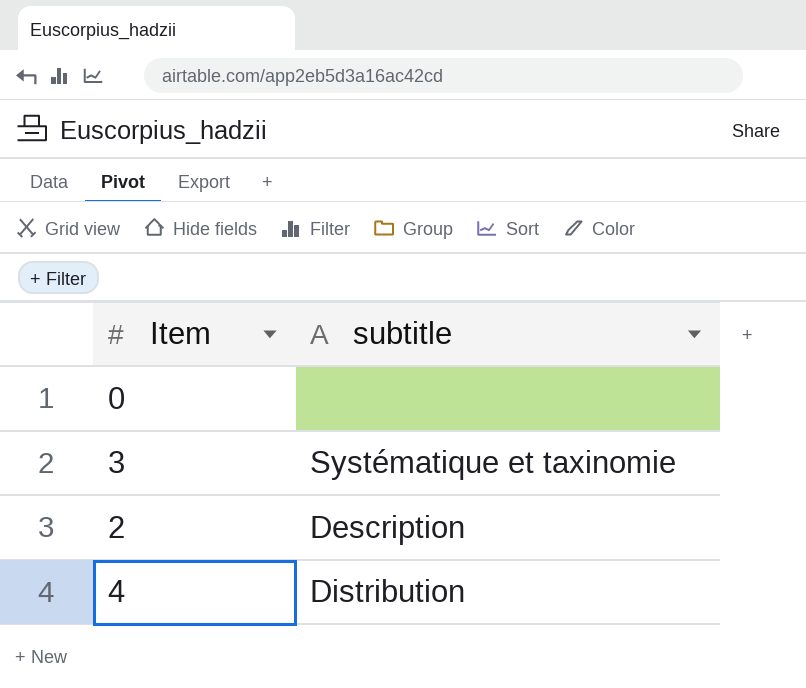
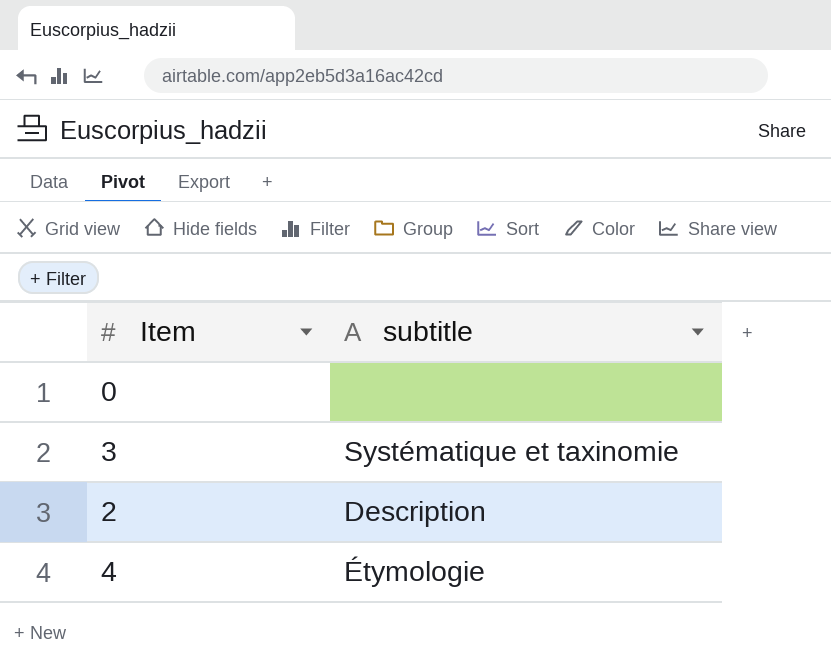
4 | subtitle: Distribution -> Étymologie

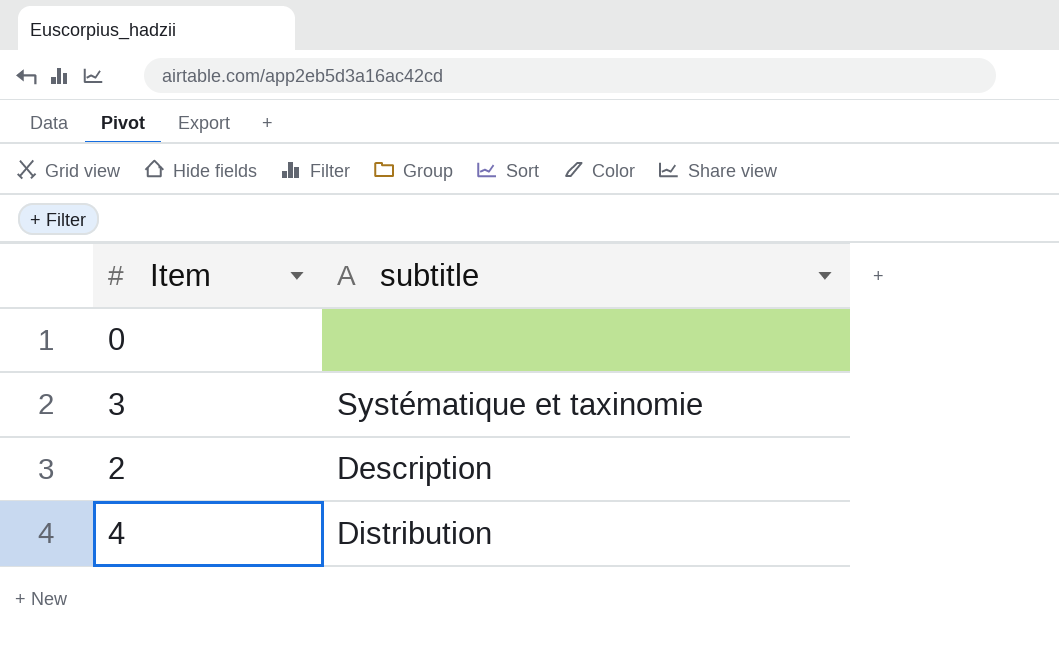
4 | subtitle: Étymologie -> Distribution

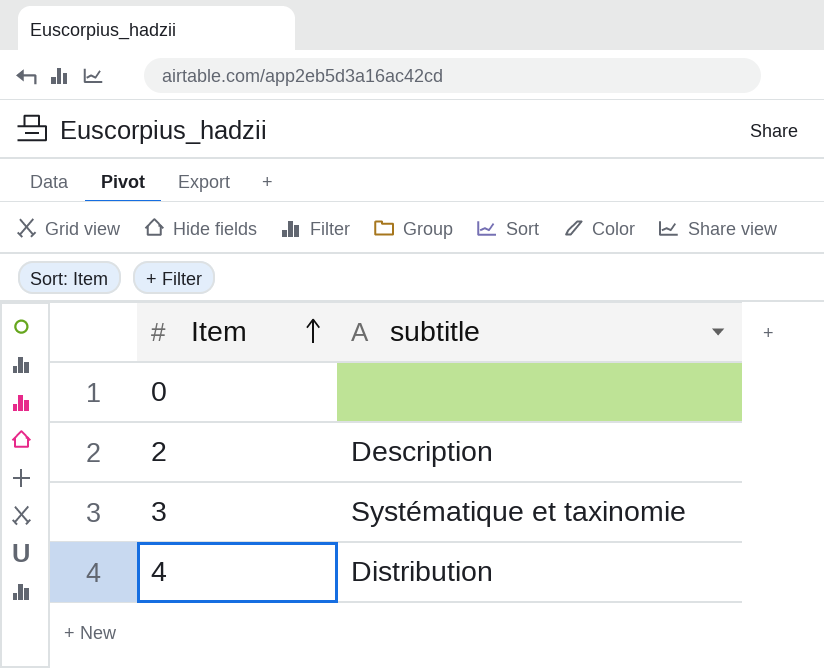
row order: none -> Item ascending

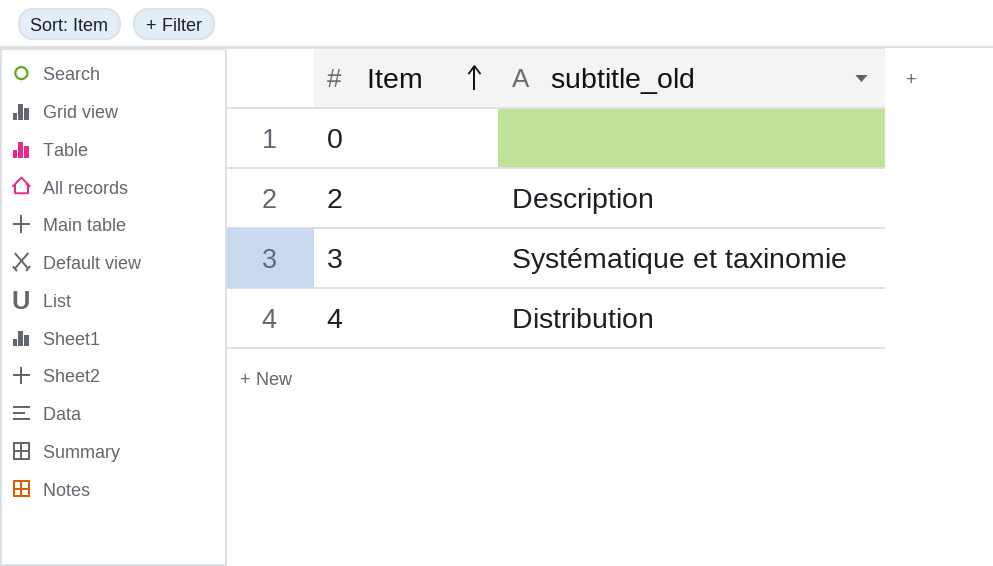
column name: subtitle -> subtitle_old

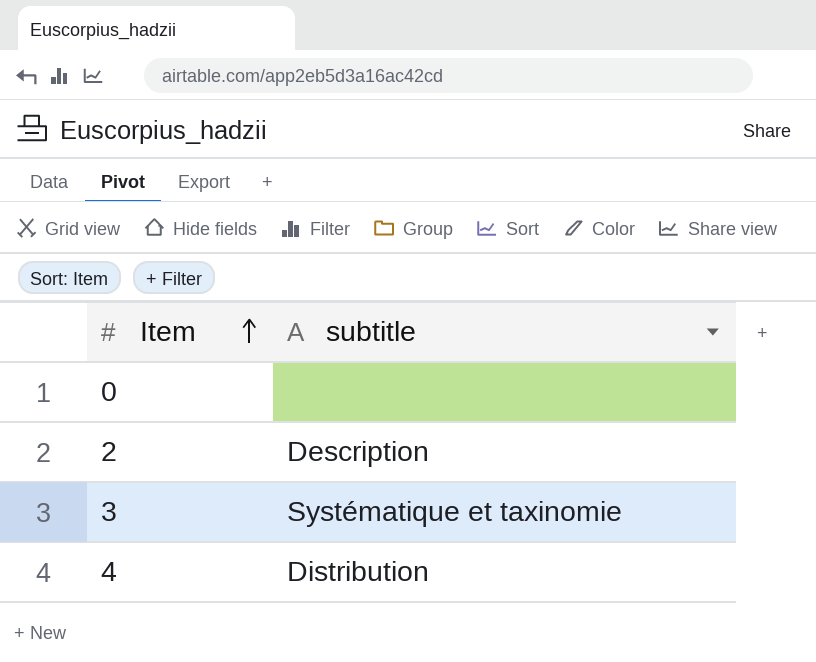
column name: subtitle_old -> subtitle

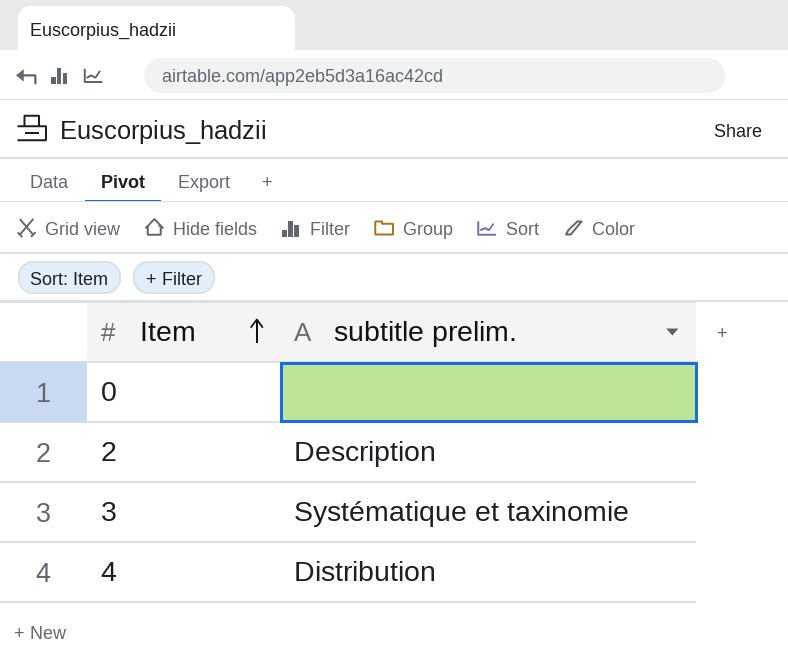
column name: subtitle -> subtitle prelim.

